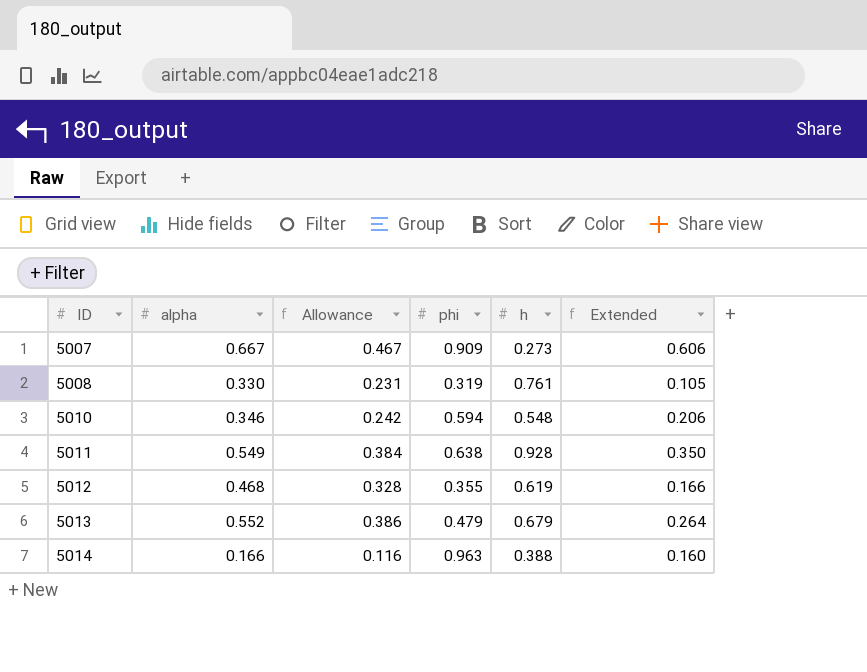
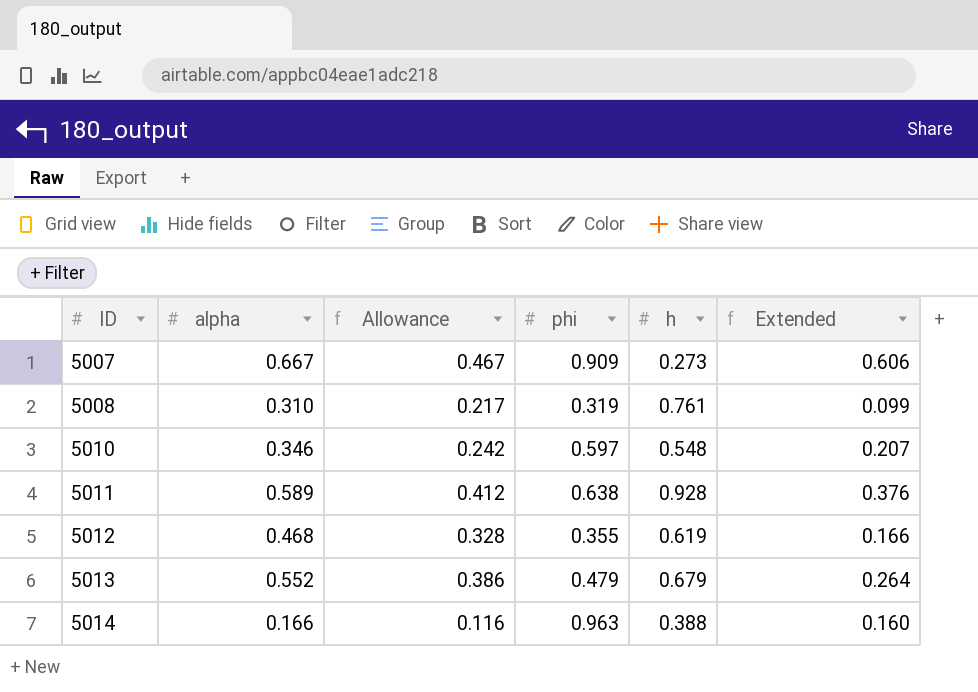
5008 | alpha: 0.330 -> 0.310
5008 | Allowance: 0.231 -> 0.217
5008 | Extended: 0.105 -> 0.099
5010 | phi: 0.594 -> 0.597
5010 | Extended: 0.206 -> 0.207
5011 | alpha: 0.549 -> 0.589
5011 | Allowance: 0.384 -> 0.412
5011 | Extended: 0.350 -> 0.376

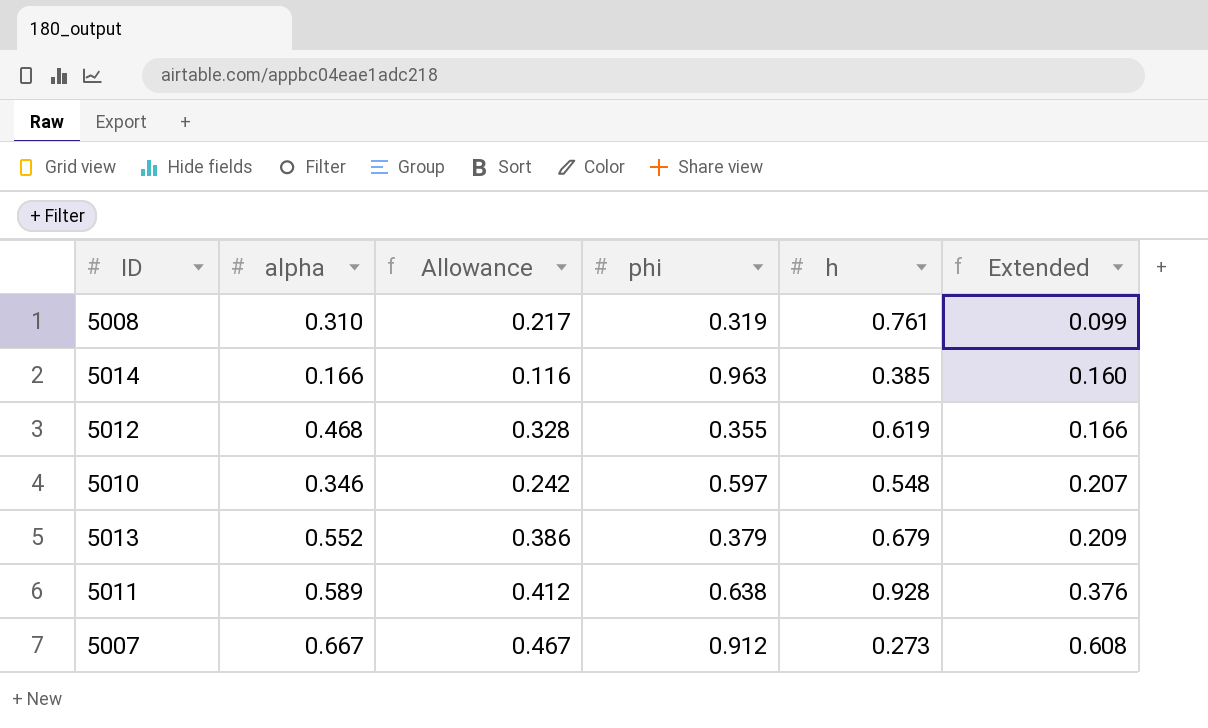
row order: ID ascending -> Extended ascending
5014 | h: 0.388 -> 0.385
5013 | phi: 0.479 -> 0.379
5013 | Extended: 0.264 -> 0.209
5007 | phi: 0.909 -> 0.912
5007 | Extended: 0.606 -> 0.608

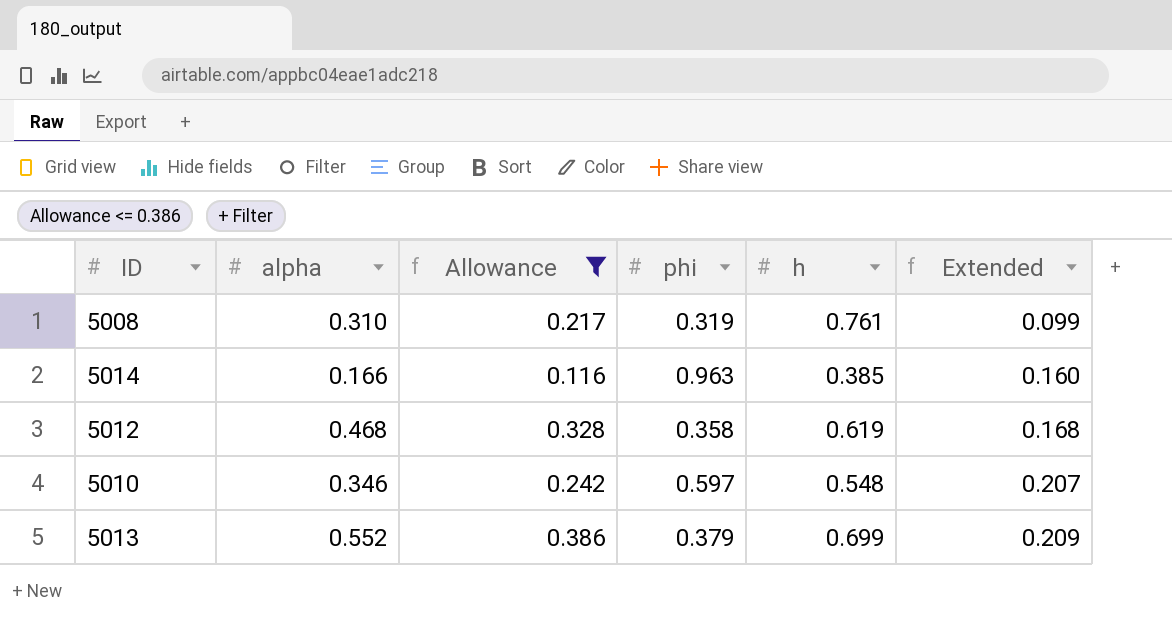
filter: none -> Allowance <= 0.386
5012 | phi: 0.355 -> 0.358
5012 | Extended: 0.166 -> 0.168
5013 | h: 0.679 -> 0.699

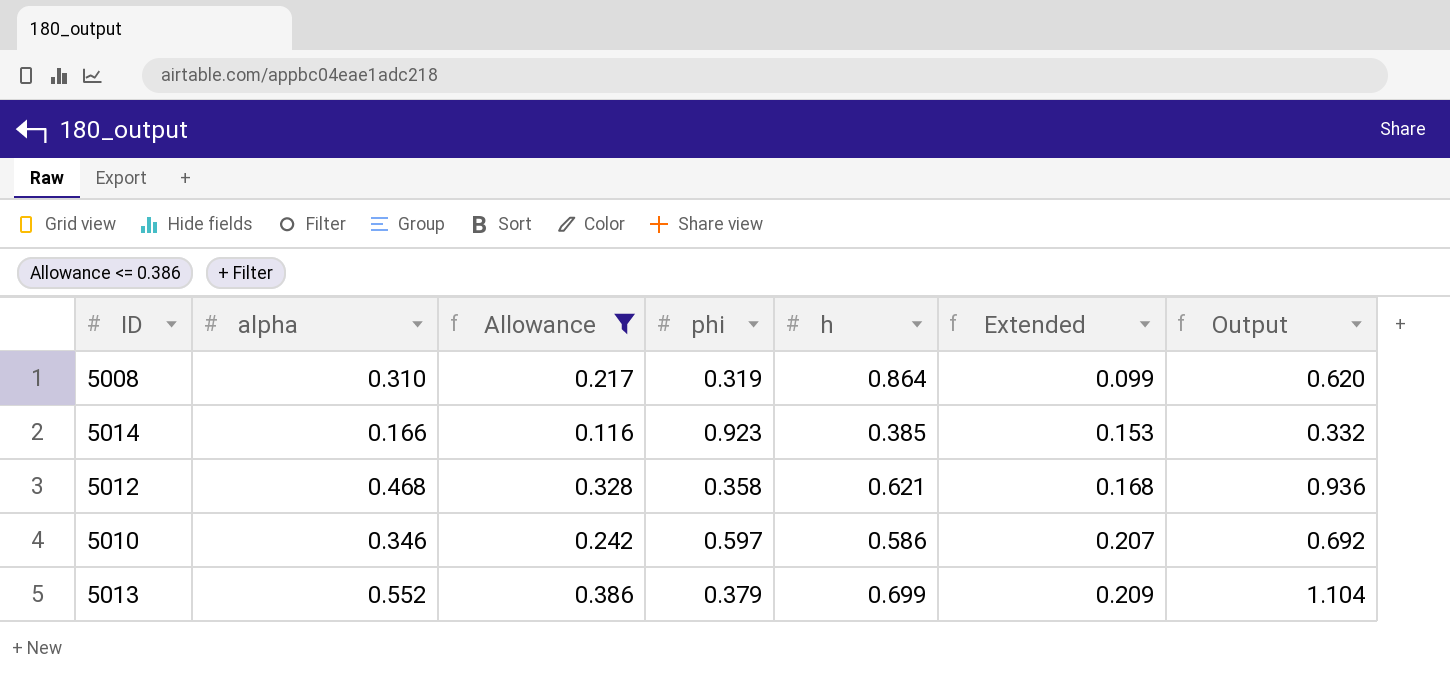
column Output | formula: none -> [alpha] * 2
5008 | h: 0.761 -> 0.864
5014 | phi: 0.963 -> 0.923
5014 | Extended: 0.160 -> 0.153
5012 | h: 0.619 -> 0.621
5010 | h: 0.548 -> 0.586

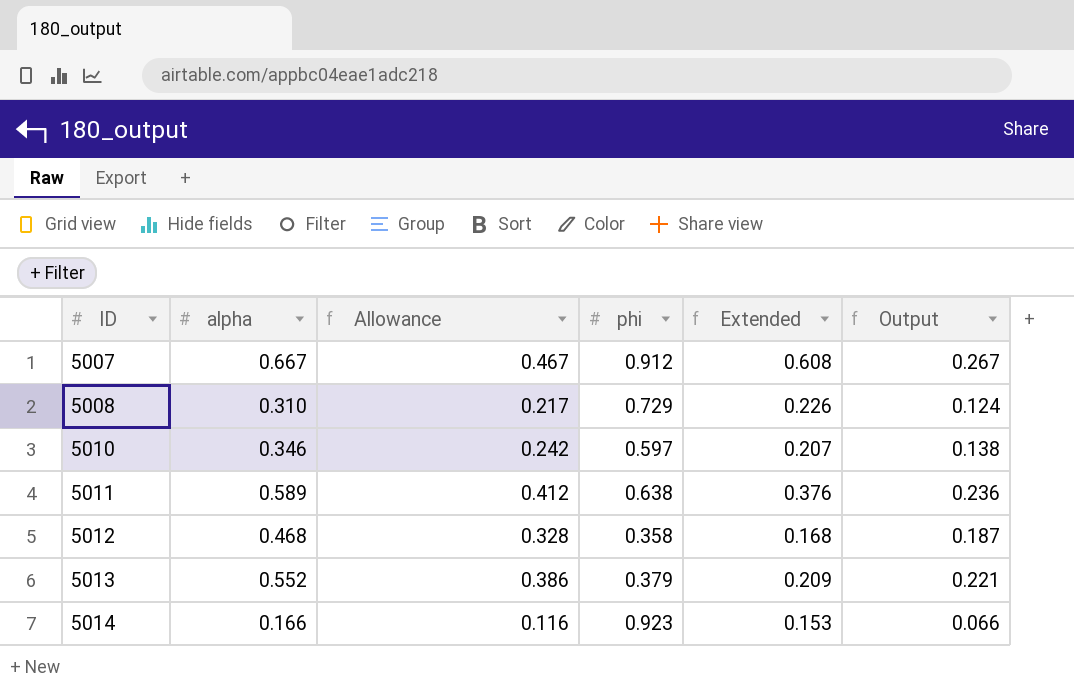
filter: Allowance <= 0.386 -> none
row order: Extended ascending -> ID ascending
column h | position: 5 -> none
column Output | formula: [alpha] * 2 -> [alpha] * 0.4
5008 | phi: 0.319 -> 0.729
5008 | Extended: 0.099 -> 0.226

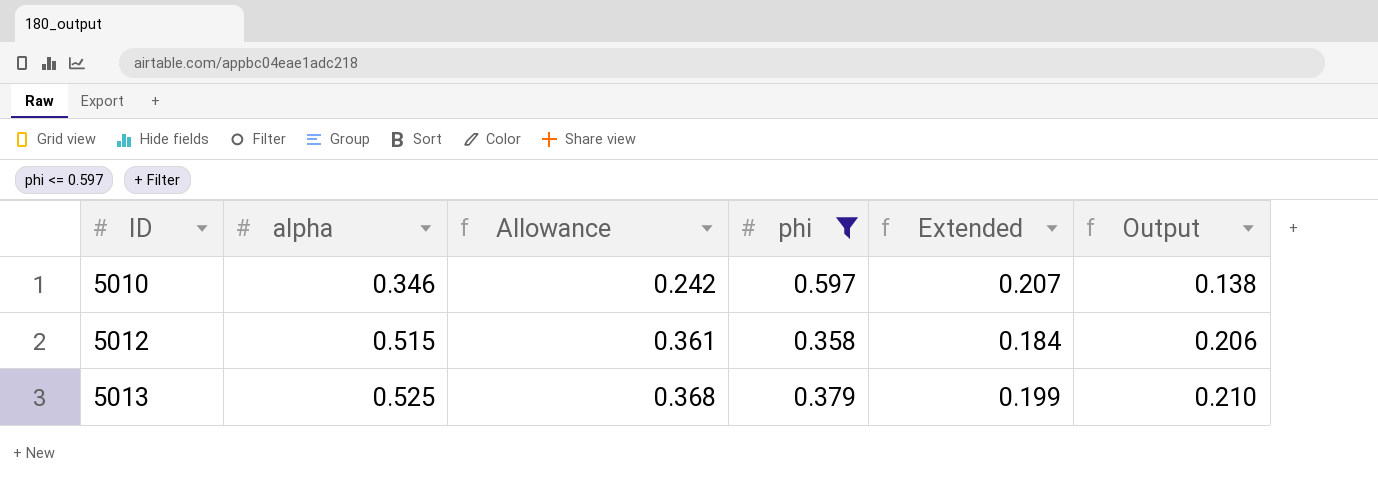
filter: none -> phi <= 0.597
5012 | alpha: 0.468 -> 0.515
5012 | Allowance: 0.328 -> 0.361
5012 | Extended: 0.168 -> 0.184
5012 | Output: 0.187 -> 0.206
5013 | alpha: 0.552 -> 0.525
5013 | Allowance: 0.386 -> 0.368
5013 | Extended: 0.209 -> 0.199
5013 | Output: 0.221 -> 0.210

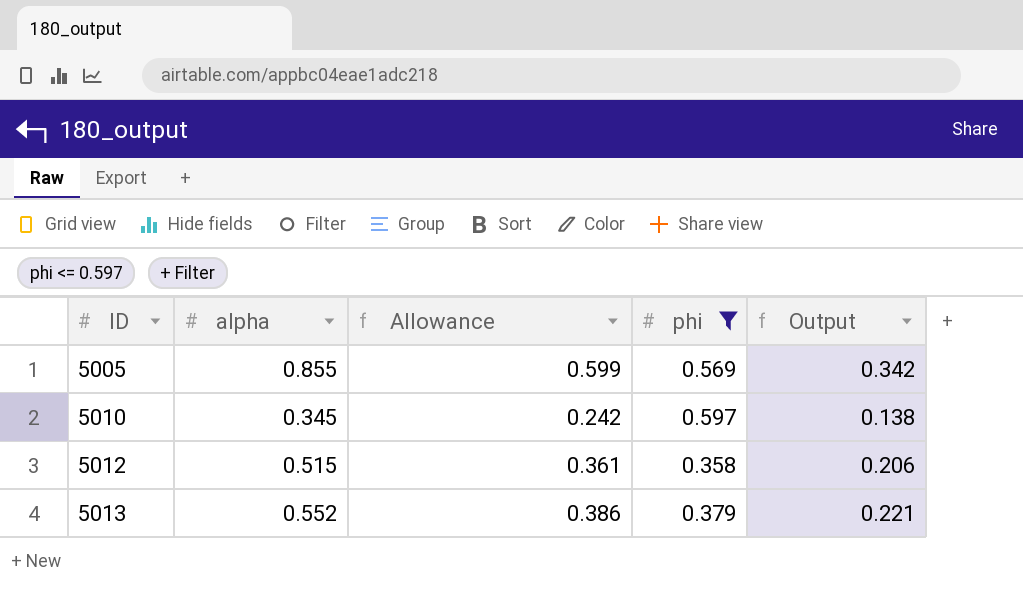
column Extended | formula: [alpha] * [phi] -> none
row 5005: none -> 0.855 | 0.599 | 0.569 | 0.342
5010 | alpha: 0.346 -> 0.345
5013 | alpha: 0.525 -> 0.552
5013 | Allowance: 0.368 -> 0.386
5013 | Output: 0.210 -> 0.221

